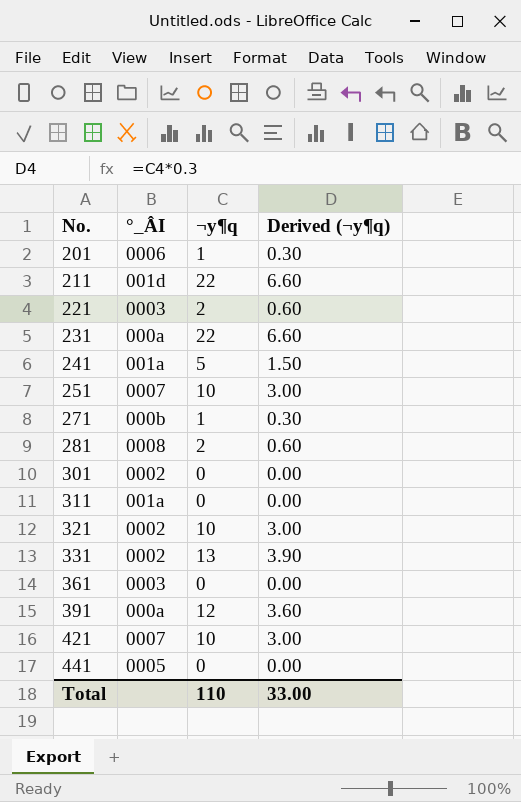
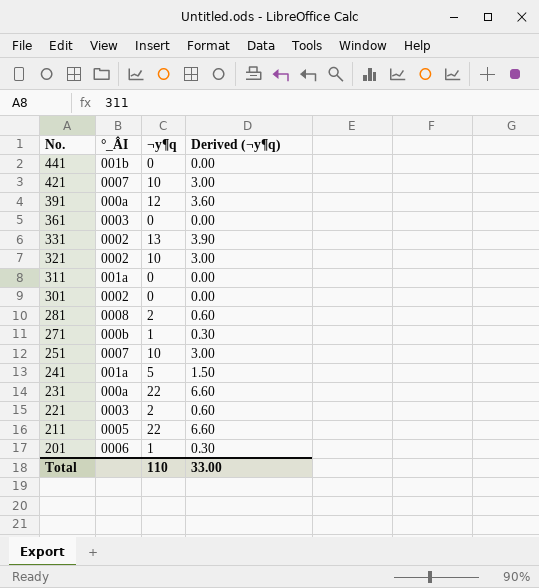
row order: No. ascending -> No. descending
441 | °_ÂI: 0005 -> 001b
211 | °_ÂI: 001d -> 0005

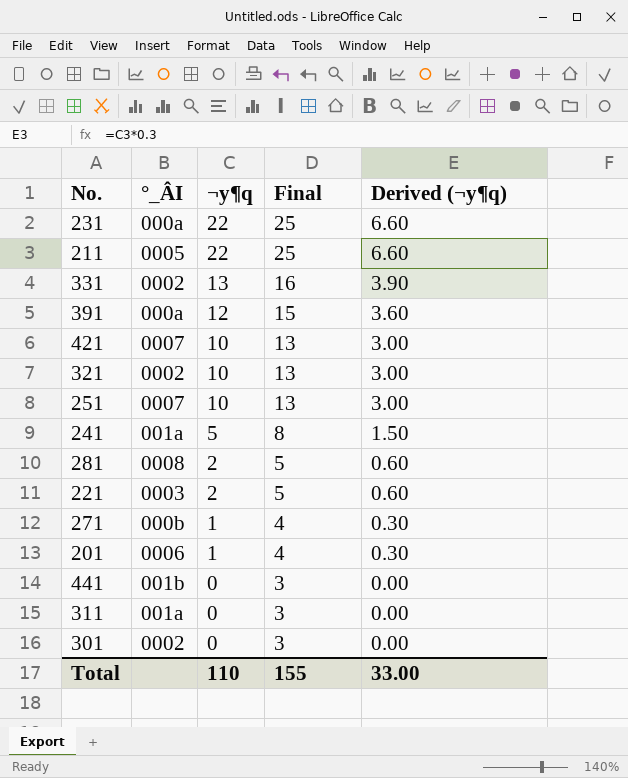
row order: No. descending -> ¬y¶q descending
column Final | formula: none -> [¬y¶q] + 3
row 361: 0003 | 0 | 0.00 -> none

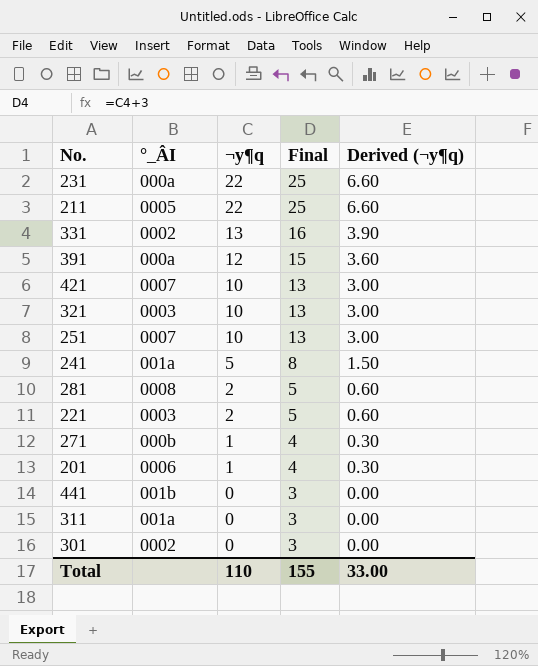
321 | °_ÂI: 0002 -> 0003

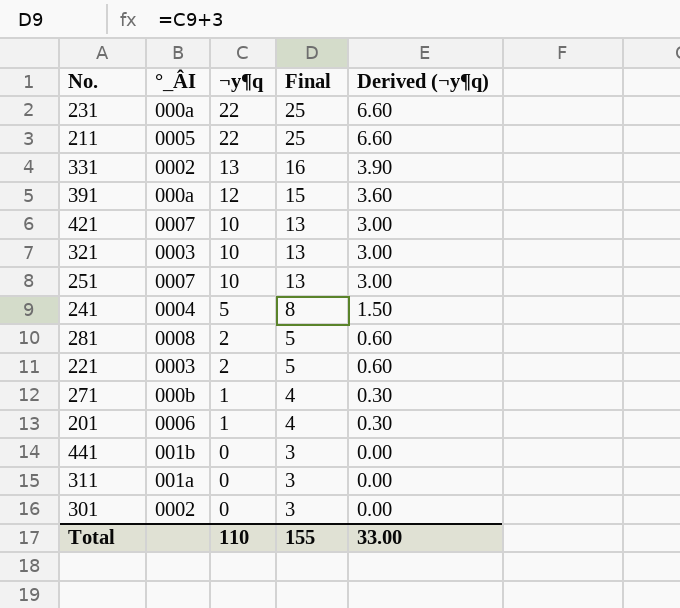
241 | °_ÂI: 001a -> 0004

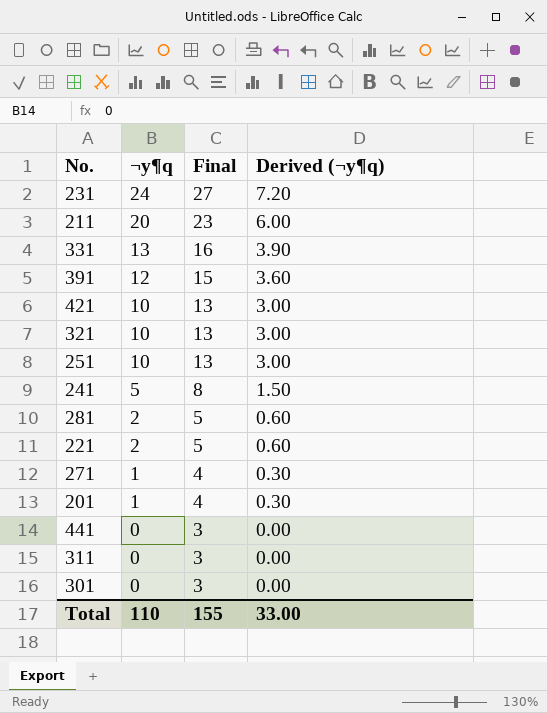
column °_ÂI | position: 2 -> none
231 | ¬y¶q: 22 -> 24
231 | Final: 25 -> 27
231 | Derived (¬y¶q): 6.60 -> 7.20
211 | ¬y¶q: 22 -> 20
211 | Final: 25 -> 23
211 | Derived (¬y¶q): 6.60 -> 6.00

